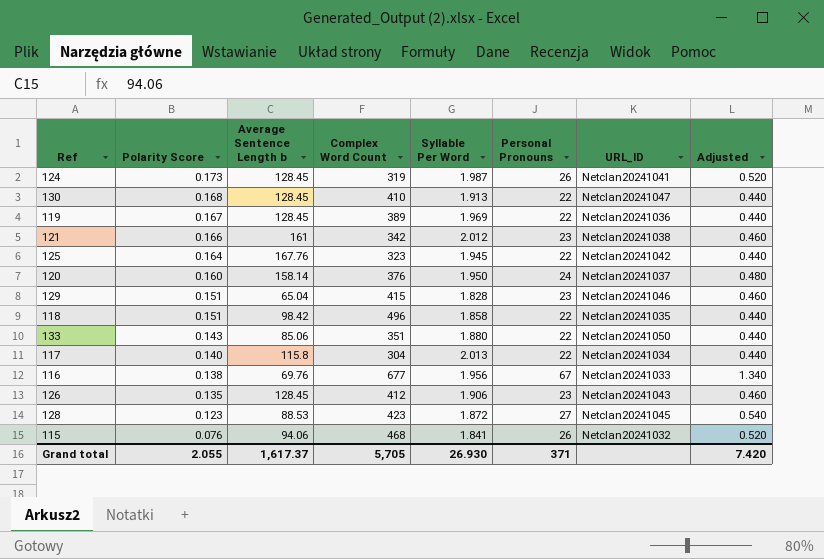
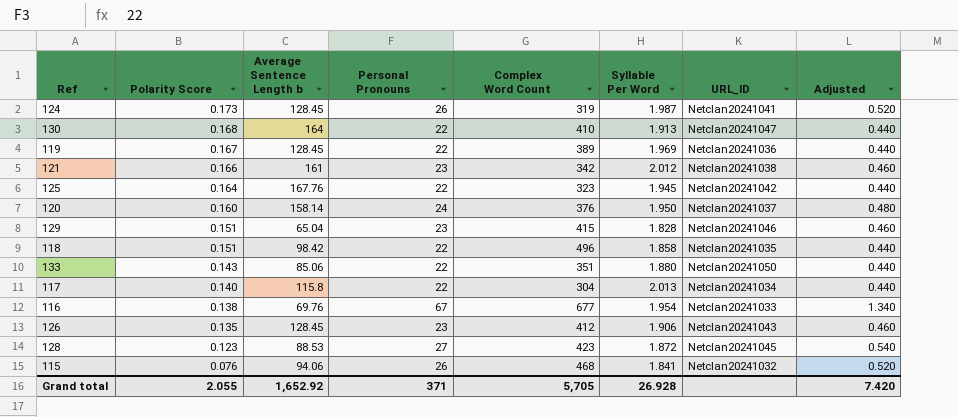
column Personal Pronouns | position: 6 -> 4
130 | Average Sentence Length b: 128.45 -> 164
116 | Syllable Per Word: 1.956 -> 1.954
Grand total | Average Sentence Length b: 1,617.37 -> 1,652.92
Grand total | Syllable Per Word: 26.930 -> 26.928

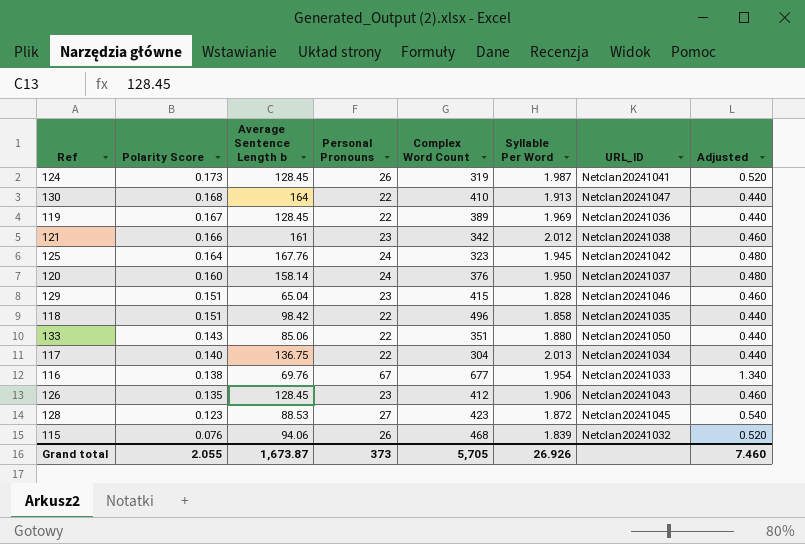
125 | Personal Pronouns: 22 -> 24
125 | Adjusted: 0.440 -> 0.480
117 | Average Sentence Length b: 115.8 -> 136.75
115 | Syllable Per Word: 1.841 -> 1.839
Grand total | Average Sentence Length b: 1,652.92 -> 1,673.87
Grand total | Personal Pronouns: 371 -> 373
Grand total | Syllable Per Word: 26.928 -> 26.926
Grand total | Adjusted: 7.420 -> 7.460

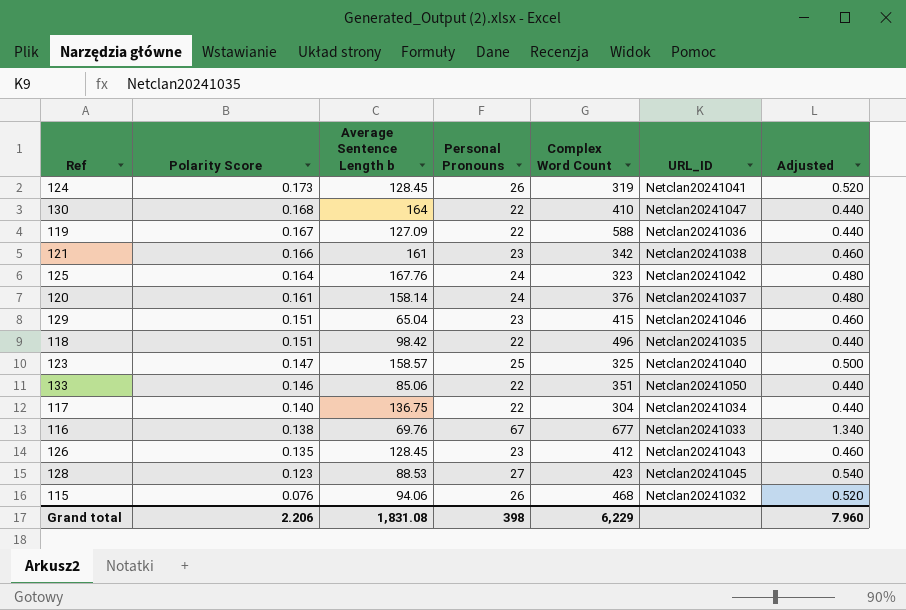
column Syllable Per Word | position: 6 -> none
119 | Average Sentence Length b: 128.45 -> 127.09
119 | Complex Word Count: 389 -> 588
120 | Polarity Score: 0.160 -> 0.161
row 123: none -> 0.147 | 158.57 | 25 | 325 | Netclan20241040 | 0.500
133 | Polarity Score: 0.143 -> 0.146
Grand total | Polarity Score: 2.055 -> 2.206
Grand total | Average Sentence Length b: 1,673.87 -> 1,831.08
Grand total | Personal Pronouns: 373 -> 398
Grand total | Complex Word Count: 5,705 -> 6,229
Grand total | Adjusted: 7.460 -> 7.960

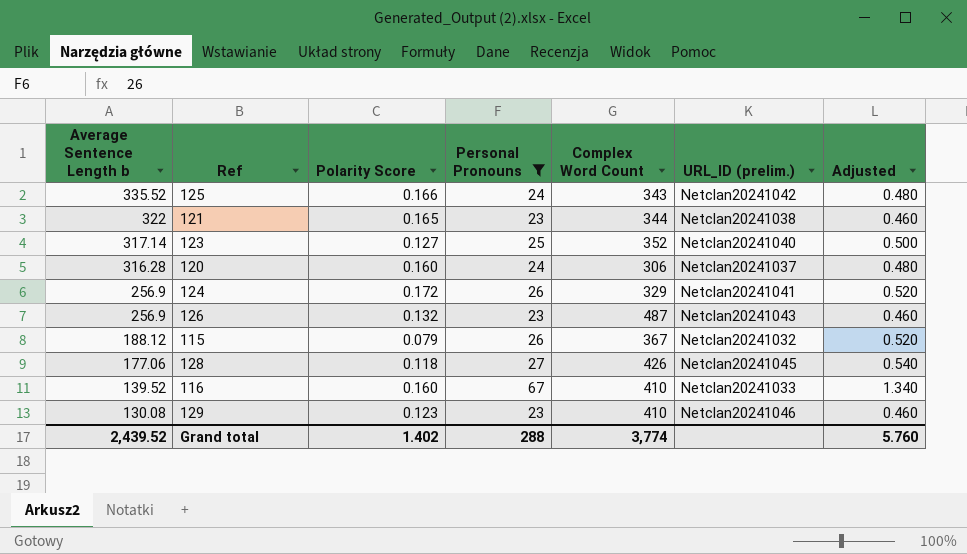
filter: none -> Personal Pronouns != 22
row order: Polarity Score descending -> Average Sentence Length b descending
column Average Sentence Length b | position: 3 -> 1
column name: URL_ID -> URL_ID (prelim.)
125 | Average Sentence Length b: 167.76 -> 335.52
125 | Polarity Score: 0.164 -> 0.166
125 | Complex Word Count: 323 -> 343
121 | Average Sentence Length b: 161 -> 322
121 | Polarity Score: 0.166 -> 0.165
121 | Complex Word Count: 342 -> 344
123 | Average Sentence Length b: 158.57 -> 317.14
123 | Polarity Score: 0.147 -> 0.127
123 | Complex Word Count: 325 -> 352
120 | Average Sentence Length b: 158.14 -> 316.28
120 | Polarity Score: 0.161 -> 0.160
120 | Complex Word Count: 376 -> 306
124 | Average Sentence Length b: 128.45 -> 256.9
124 | Polarity Score: 0.173 -> 0.172
124 | Complex Word Count: 319 -> 329
126 | Average Sentence Length b: 128.45 -> 256.9
126 | Polarity Score: 0.135 -> 0.132
126 | Complex Word Count: 412 -> 487
115 | Average Sentence Length b: 94.06 -> 188.12
115 | Polarity Score: 0.076 -> 0.079
115 | Complex Word Count: 468 -> 367
128 | Average Sentence Length b: 88.53 -> 177.06
128 | Polarity Score: 0.123 -> 0.118
128 | Complex Word Count: 423 -> 426
116 | Average Sentence Length b: 69.76 -> 139.52
116 | Polarity Score: 0.138 -> 0.160
116 | Complex Word Count: 677 -> 410
129 | Average Sentence Length b: 65.04 -> 130.08
129 | Polarity Score: 0.151 -> 0.123
129 | Complex Word Count: 415 -> 410
Grand total | Average Sentence Length b: 1,831.08 -> 2,439.52
Grand total | Polarity Score: 2.206 -> 1.402
Grand total | Personal Pronouns: 398 -> 288
Grand total | Complex Word Count: 6,229 -> 3,774
Grand total | Adjusted: 7.960 -> 5.760

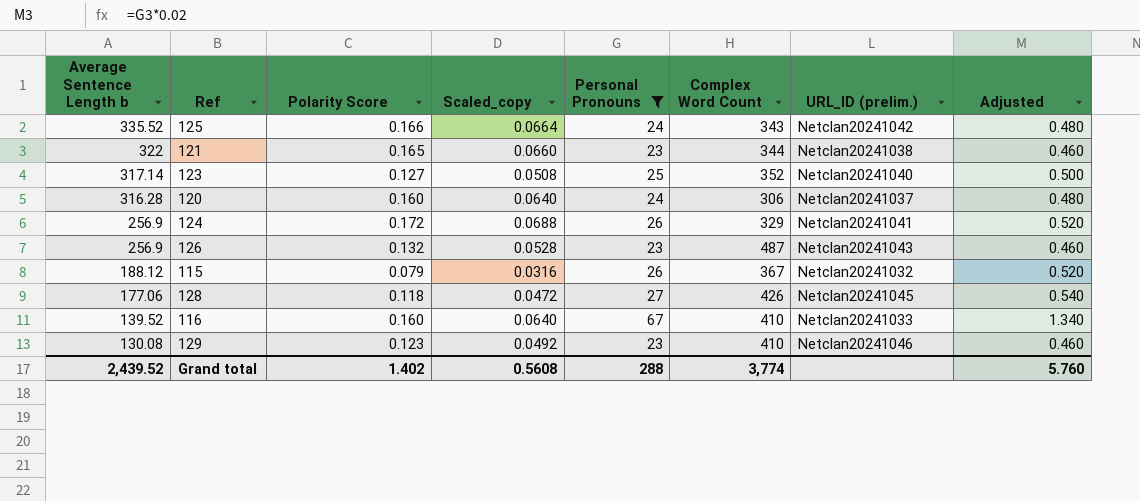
column Scaled_copy | formula: none -> [Polarity Score] * 0.4

